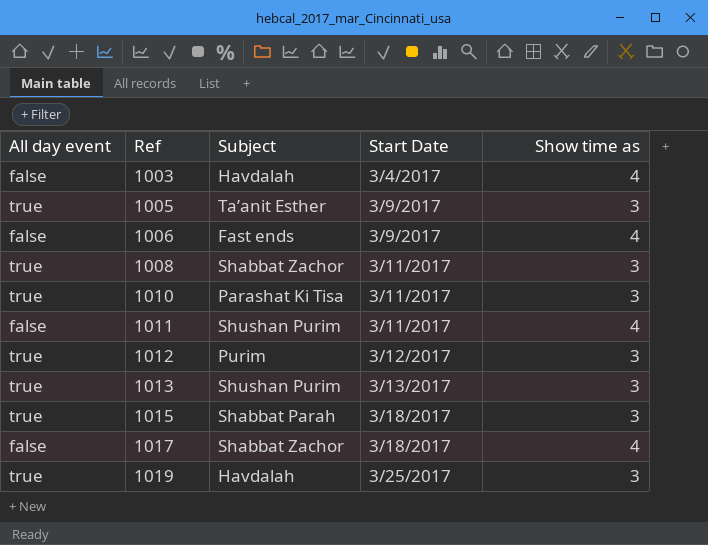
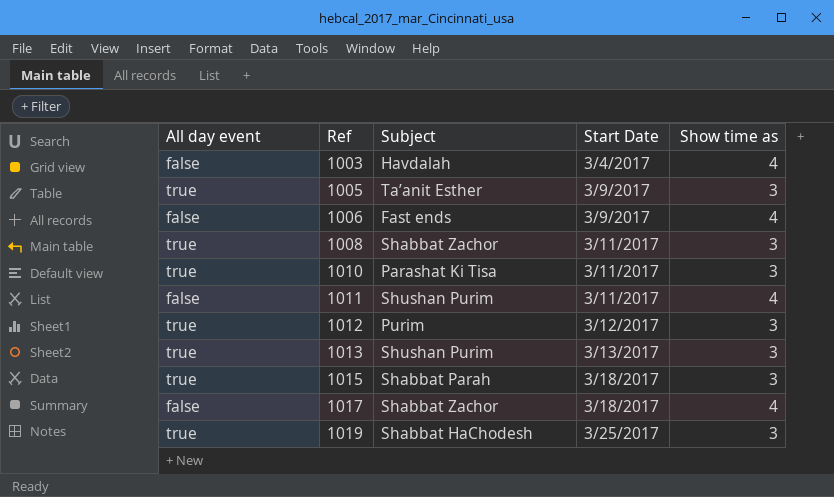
1019 | Subject: Havdalah -> Shabbat HaChodesh

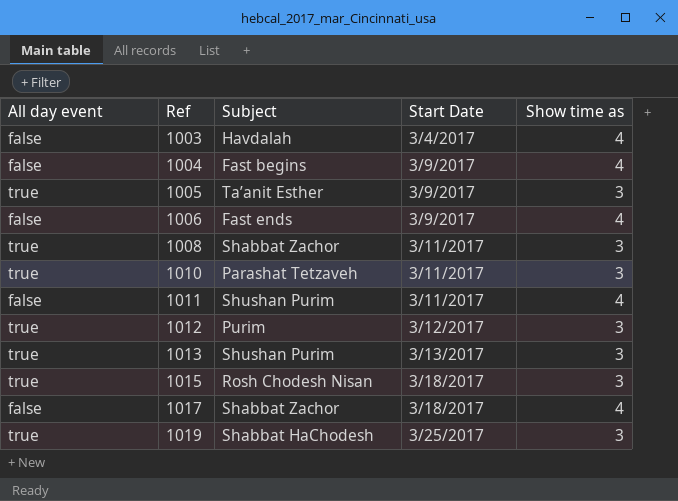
row 1004: none -> false | Fast begins | 3/9/2017 | 4
1010 | Subject: Parashat Ki Tisa -> Parashat Tetzaveh
1015 | Subject: Shabbat Parah -> Rosh Chodesh Nisan

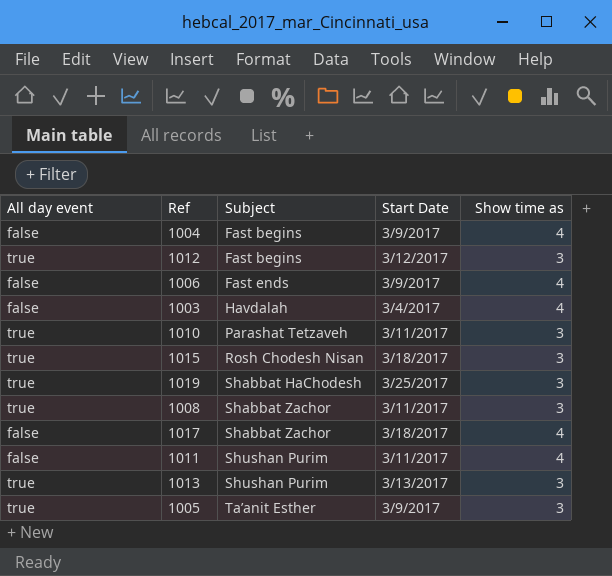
row order: Ref ascending -> Subject ascending
1012 | Subject: Purim -> Fast begins

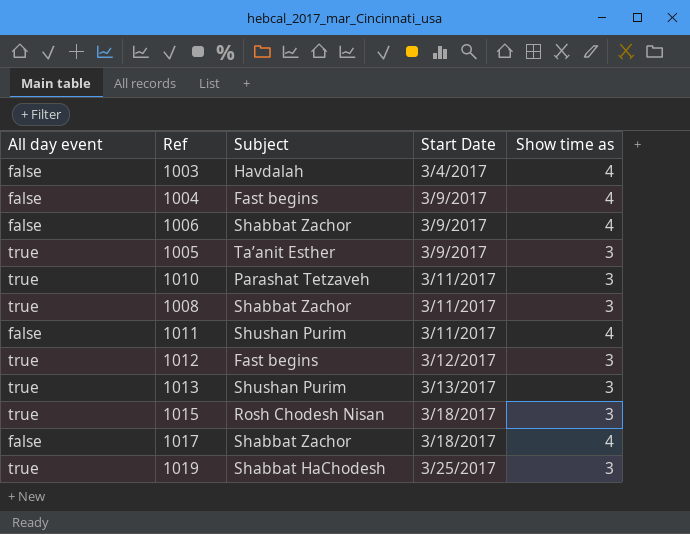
row order: Subject ascending -> Start Date ascending
1006 | Subject: Fast ends -> Shabbat Zachor

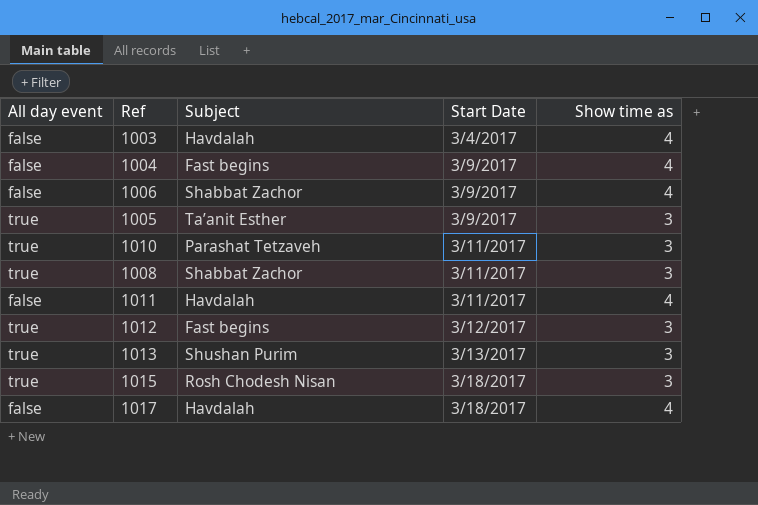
row 1019: true | Shabbat HaChodesh | 3/25/2017 | 3 -> none
1011 | Subject: Shushan Purim -> Havdalah
1017 | Subject: Shabbat Zachor -> Havdalah

